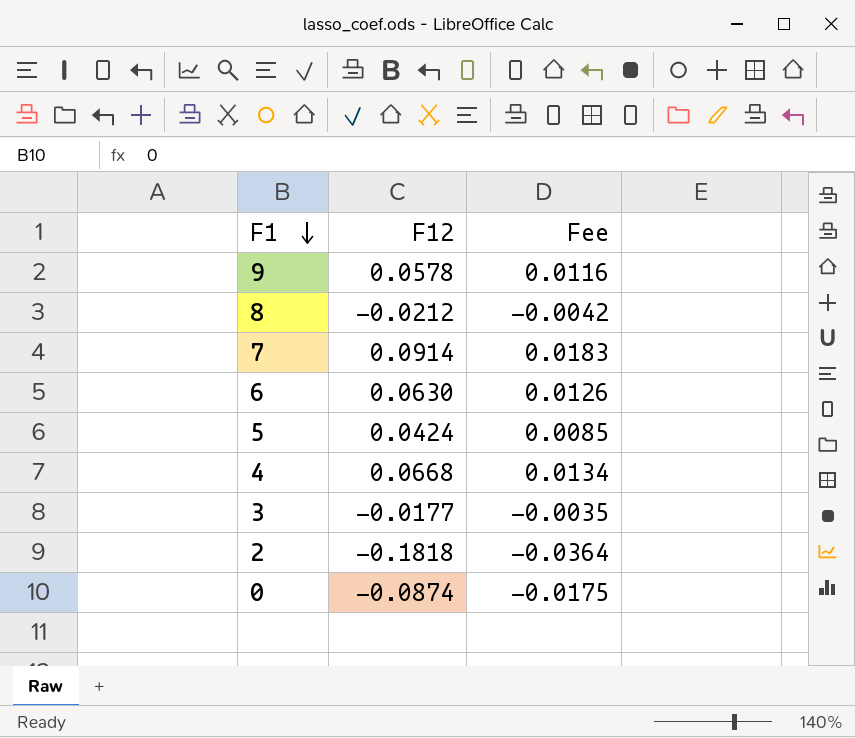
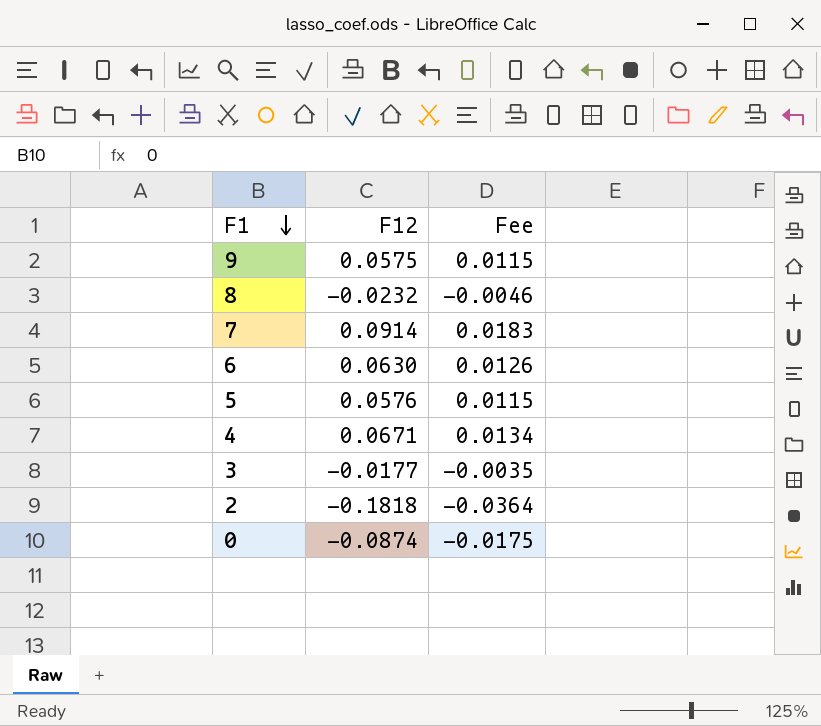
9 | F12: 0.0578 -> 0.0575
9 | Fee: 0.0116 -> 0.0115
8 | F12: -0.0212 -> -0.0232
8 | Fee: -0.0042 -> -0.0046
5 | F12: 0.0424 -> 0.0576
5 | Fee: 0.0085 -> 0.0115
4 | F12: 0.0668 -> 0.0671

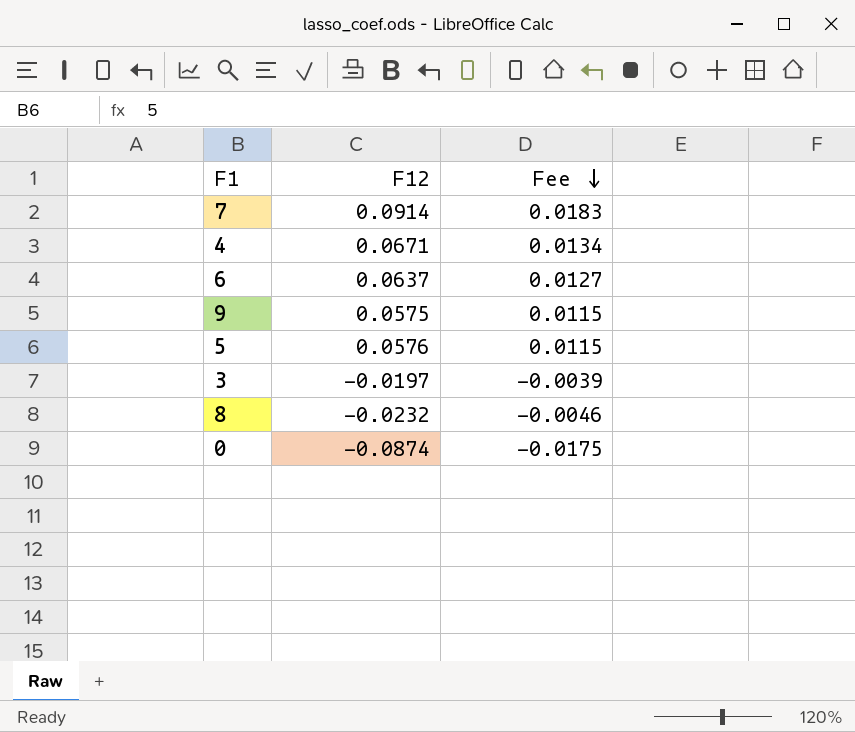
row order: F1 descending -> Fee descending
row 2: -0.1818 | -0.0364 -> none
6 | F12: 0.0630 -> 0.0637
6 | Fee: 0.0126 -> 0.0127
3 | F12: -0.0177 -> -0.0197
3 | Fee: -0.0035 -> -0.0039

